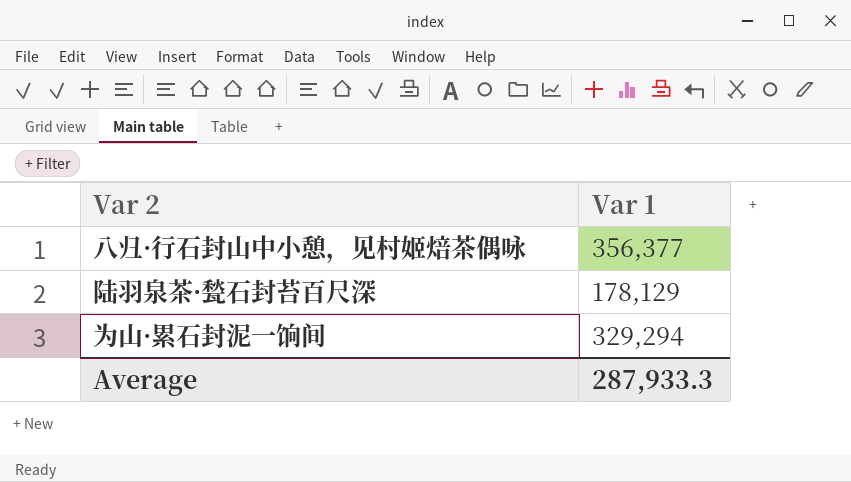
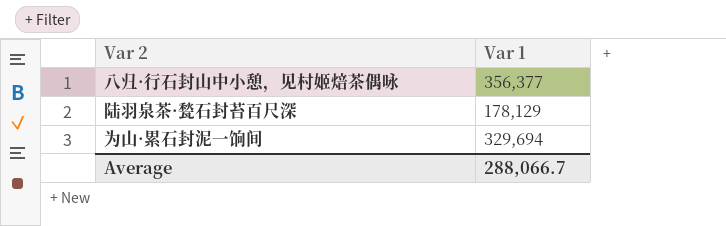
为山·累石封泥一饷间 | Var 1: 329,294 -> 329,694
Average | Var 1: 287,933.3 -> 288,066.7

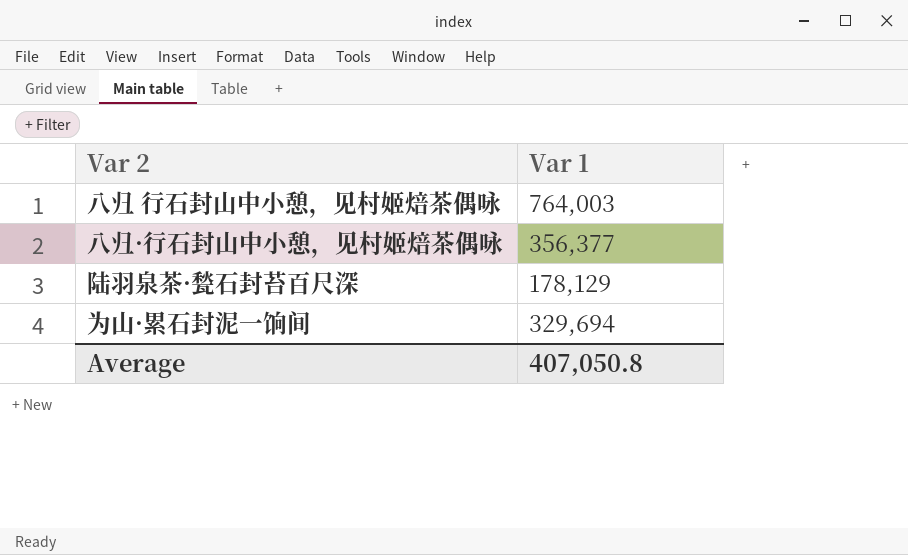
row 八归 行石封山中小憩，见村姬焙茶偶咏: none -> 764,003
Average | Var 1: 288,066.7 -> 407,050.8

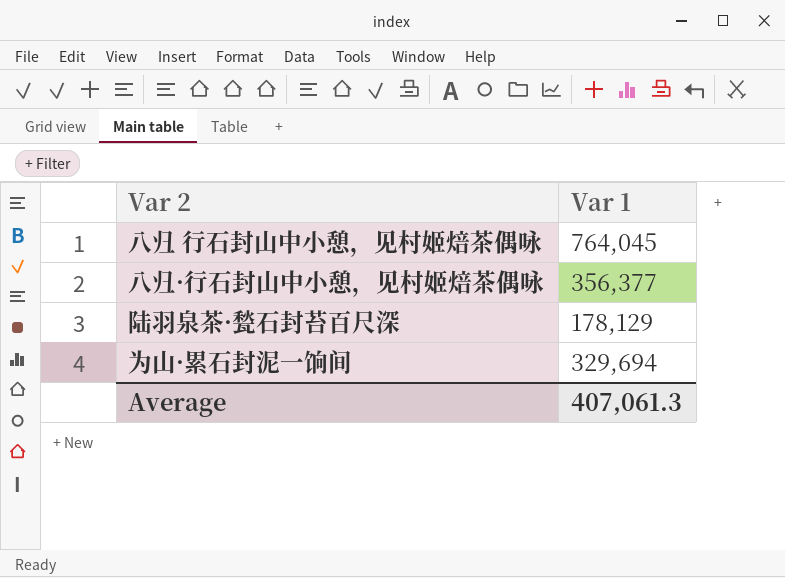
八归 行石封山中小憩，见村姬焙茶偶咏 | Var 1: 764,003 -> 764,045
Average | Var 1: 407,050.8 -> 407,061.3

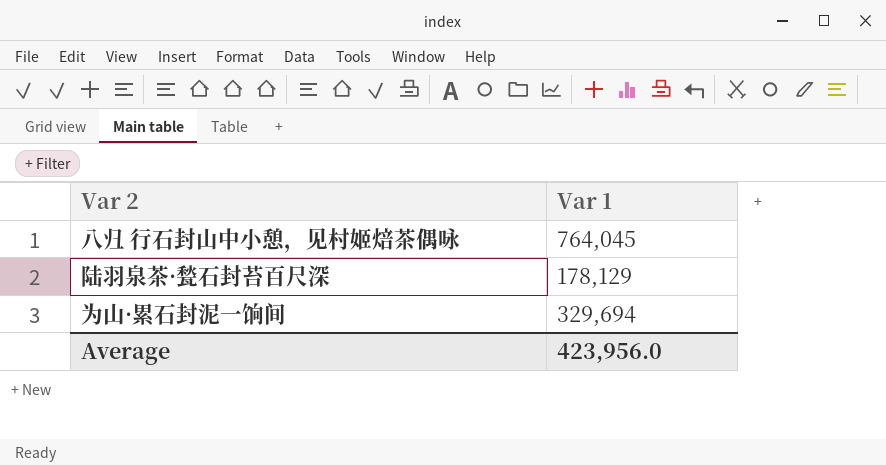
row 八归·行石封山中小憩，见村姬焙茶偶咏: 356,377 -> none
Average | Var 1: 407,061.3 -> 423,956.0

